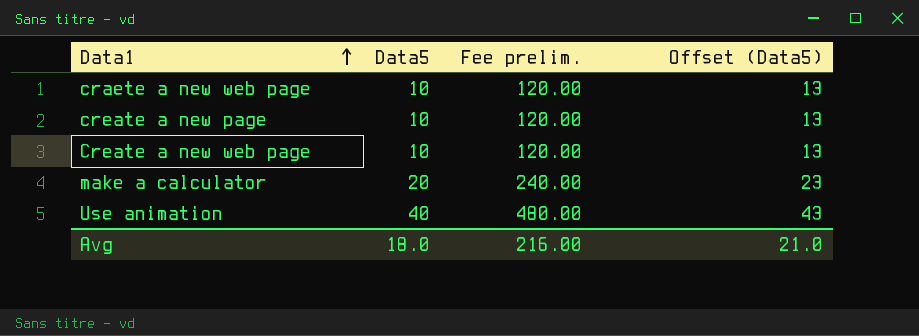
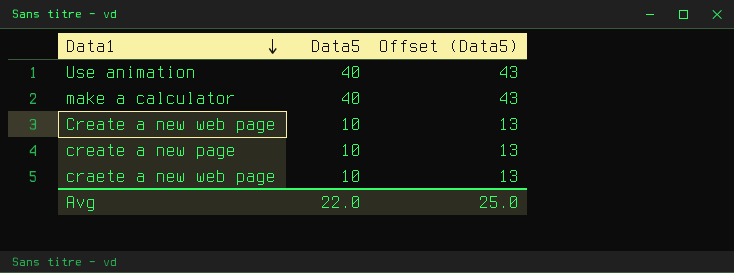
row order: Data1 ascending -> Data1 descending
column Fee prelim. | formula: [Data5] * 12 -> none
make a calculator | Data5: 20 -> 40
make a calculator | Offset (Data5): 23 -> 43
Avg | Data5: 18.0 -> 22.0
Avg | Offset (Data5): 21.0 -> 25.0

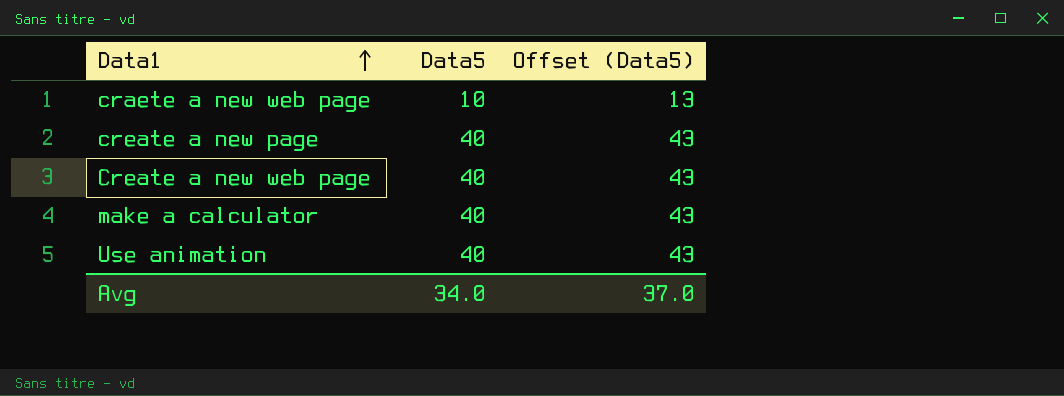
row order: Data1 descending -> Data1 ascending
create a new page | Data5: 10 -> 40
create a new page | Offset (Data5): 13 -> 43
Create a new web page | Data5: 10 -> 40
Create a new web page | Offset (Data5): 13 -> 43
Avg | Data5: 22.0 -> 34.0
Avg | Offset (Data5): 25.0 -> 37.0

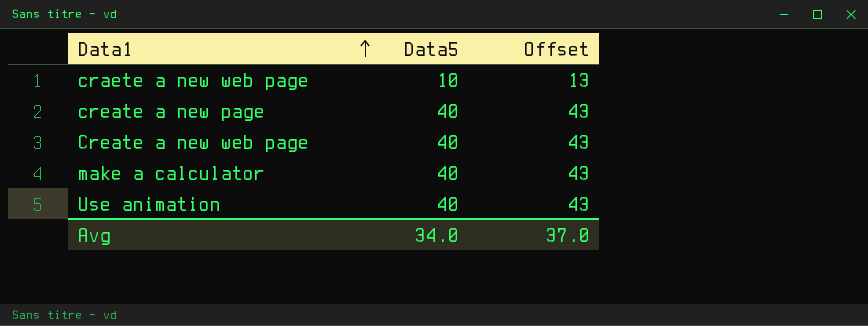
column name: Offset (Data5) -> Offset

